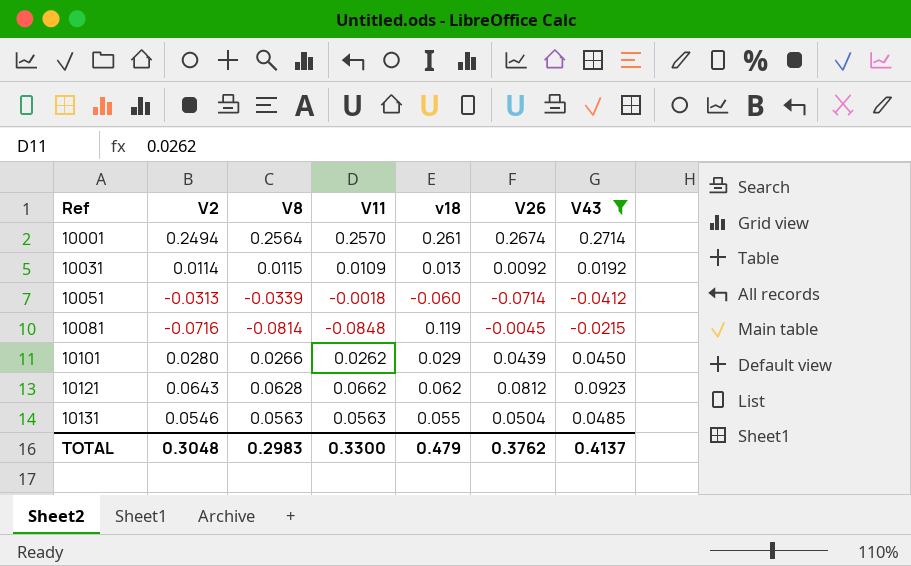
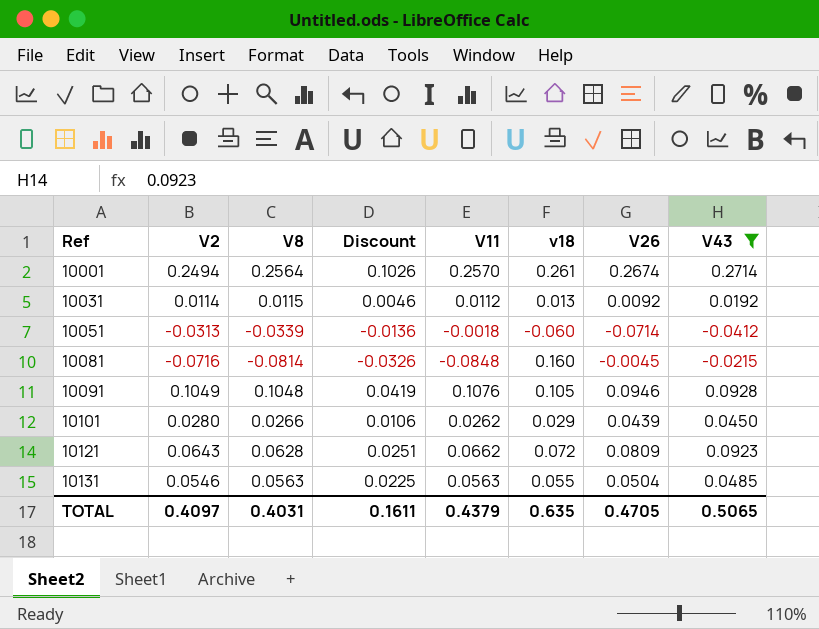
column Discount | formula: none -> [V8] * 0.4
10031 | V11: 0.0109 -> 0.0112
10081 | v18: 0.119 -> 0.160
row 10091: none -> 0.1049 | 0.1048 | 0.0419 | 0.1076 | 0.105 | 0.0946 | 0.0928
10121 | v18: 0.062 -> 0.072
10121 | V26: 0.0812 -> 0.0809
TOTAL | V2: 0.3048 -> 0.4097
TOTAL | V8: 0.2983 -> 0.4031
TOTAL | V11: 0.3300 -> 0.4379
TOTAL | v18: 0.479 -> 0.635
TOTAL | V26: 0.3762 -> 0.4705
TOTAL | V43: 0.4137 -> 0.5065

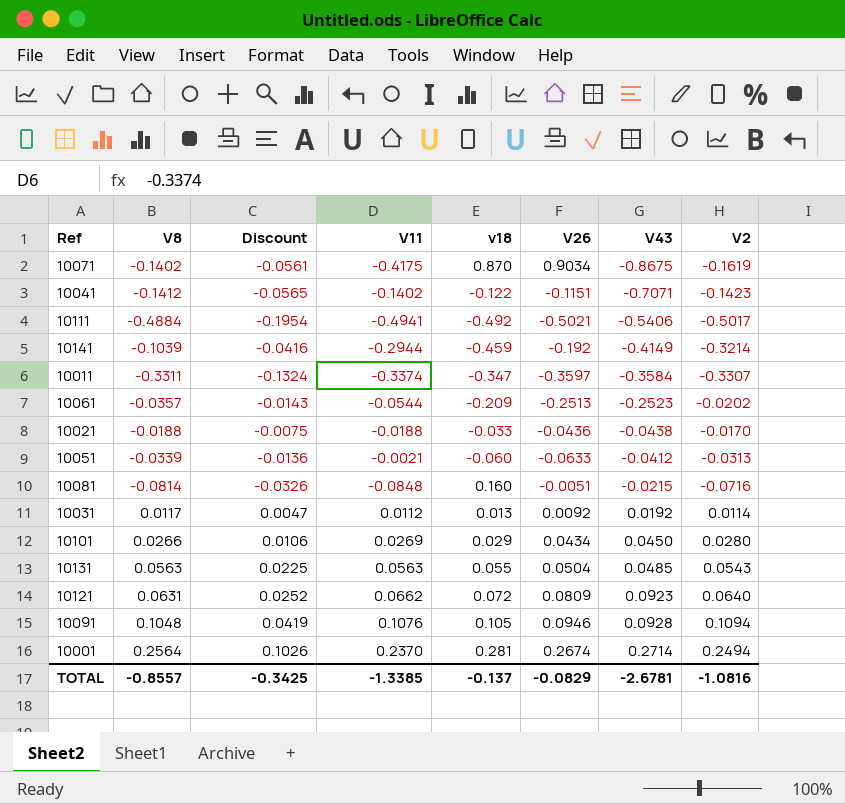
filter: V43 >= -0.0412 -> none
row order: Ref ascending -> V43 ascending
column V2 | position: 2 -> 8
10051 | V11: -0.0018 -> -0.0021
10051 | V26: -0.0714 -> -0.0633
10081 | V26: -0.0045 -> -0.0051
10031 | V8: 0.0115 -> 0.0117
10031 | Discount: 0.0046 -> 0.0047
10101 | V11: 0.0262 -> 0.0269
10101 | V26: 0.0439 -> 0.0434
10131 | V2: 0.0546 -> 0.0543
10121 | V8: 0.0628 -> 0.0631
10121 | Discount: 0.0251 -> 0.0252
10121 | V2: 0.0643 -> 0.0640
10091 | V2: 0.1049 -> 0.1094
10001 | V11: 0.2570 -> 0.2370
10001 | v18: 0.261 -> 0.281
TOTAL | V8: 0.4031 -> -0.8557
TOTAL | Discount: 0.1611 -> -0.3425
TOTAL | V11: 0.4379 -> -1.3385
TOTAL | v18: 0.635 -> -0.137
TOTAL | V26: 0.4705 -> -0.0829
TOTAL | V43: 0.5065 -> -2.6781
TOTAL | V2: 0.4097 -> -1.0816

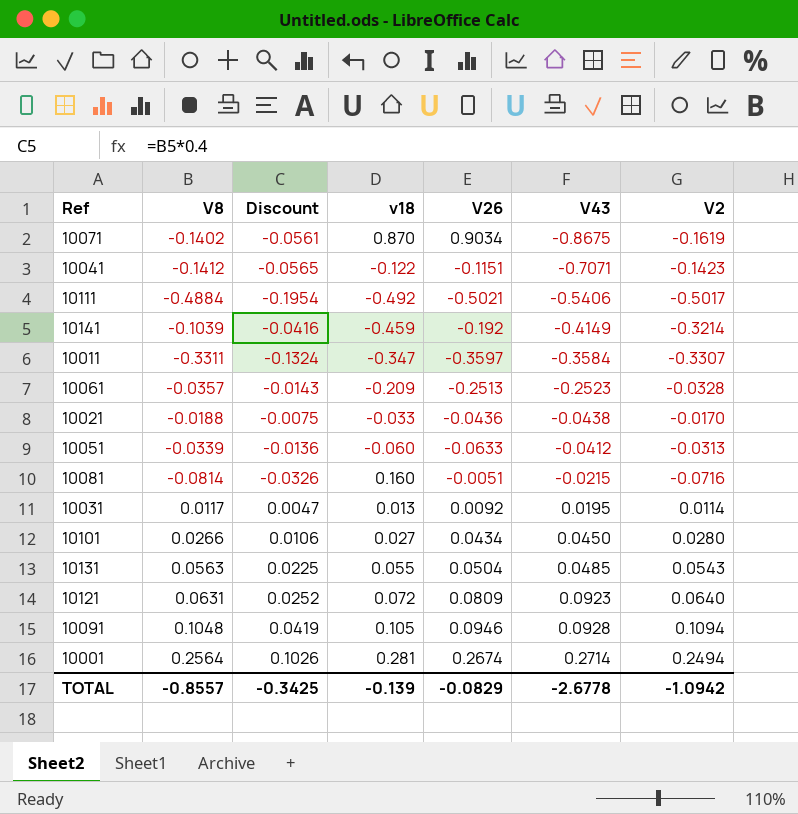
column V11 | position: 4 -> none
10061 | V2: -0.0202 -> -0.0328
10031 | V43: 0.0192 -> 0.0195
10101 | v18: 0.029 -> 0.027
TOTAL | v18: -0.137 -> -0.139
TOTAL | V43: -2.6781 -> -2.6778
TOTAL | V2: -1.0816 -> -1.0942

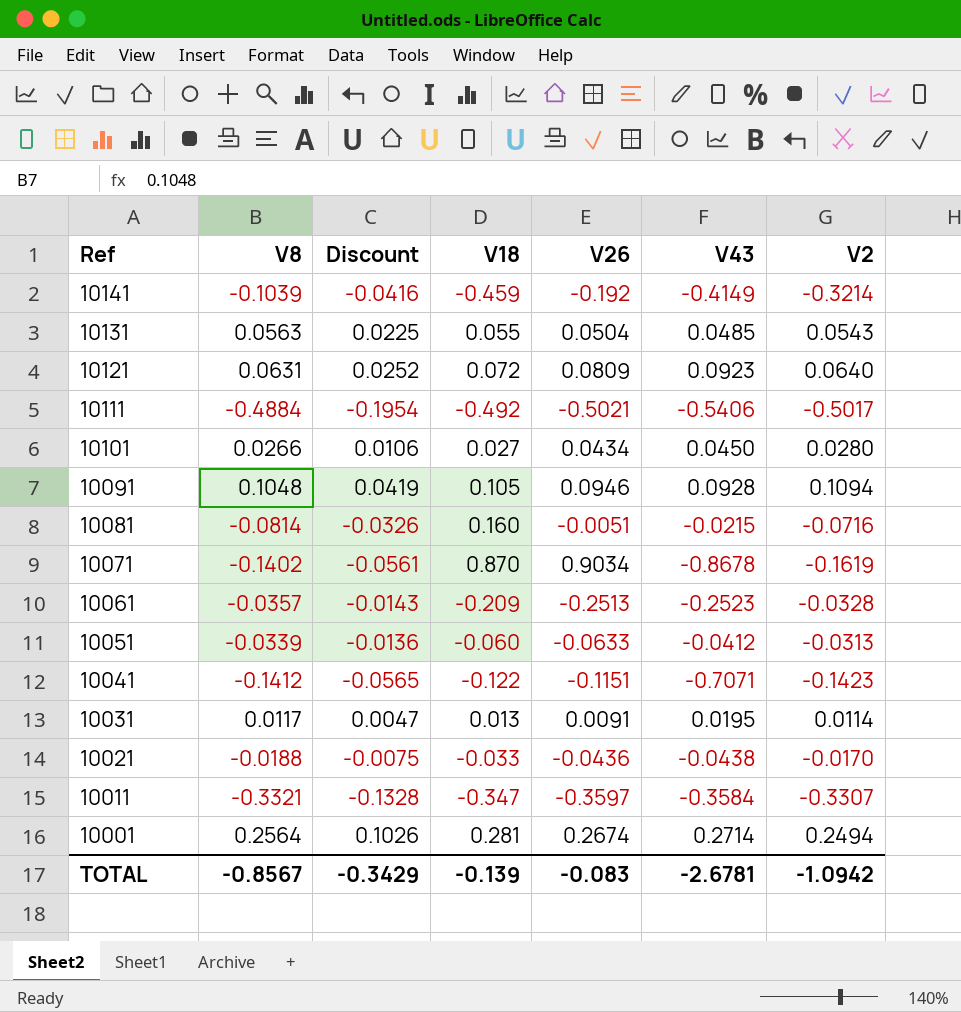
row order: V43 ascending -> Ref descending
column name: v18 -> V18
10071 | V43: -0.8675 -> -0.8678
10031 | V26: 0.0092 -> 0.0091
10011 | V8: -0.3311 -> -0.3321
10011 | Discount: -0.1324 -> -0.1328
TOTAL | V8: -0.8557 -> -0.8567
TOTAL | Discount: -0.3425 -> -0.3429
TOTAL | V26: -0.0829 -> -0.083
TOTAL | V43: -2.6778 -> -2.6781

